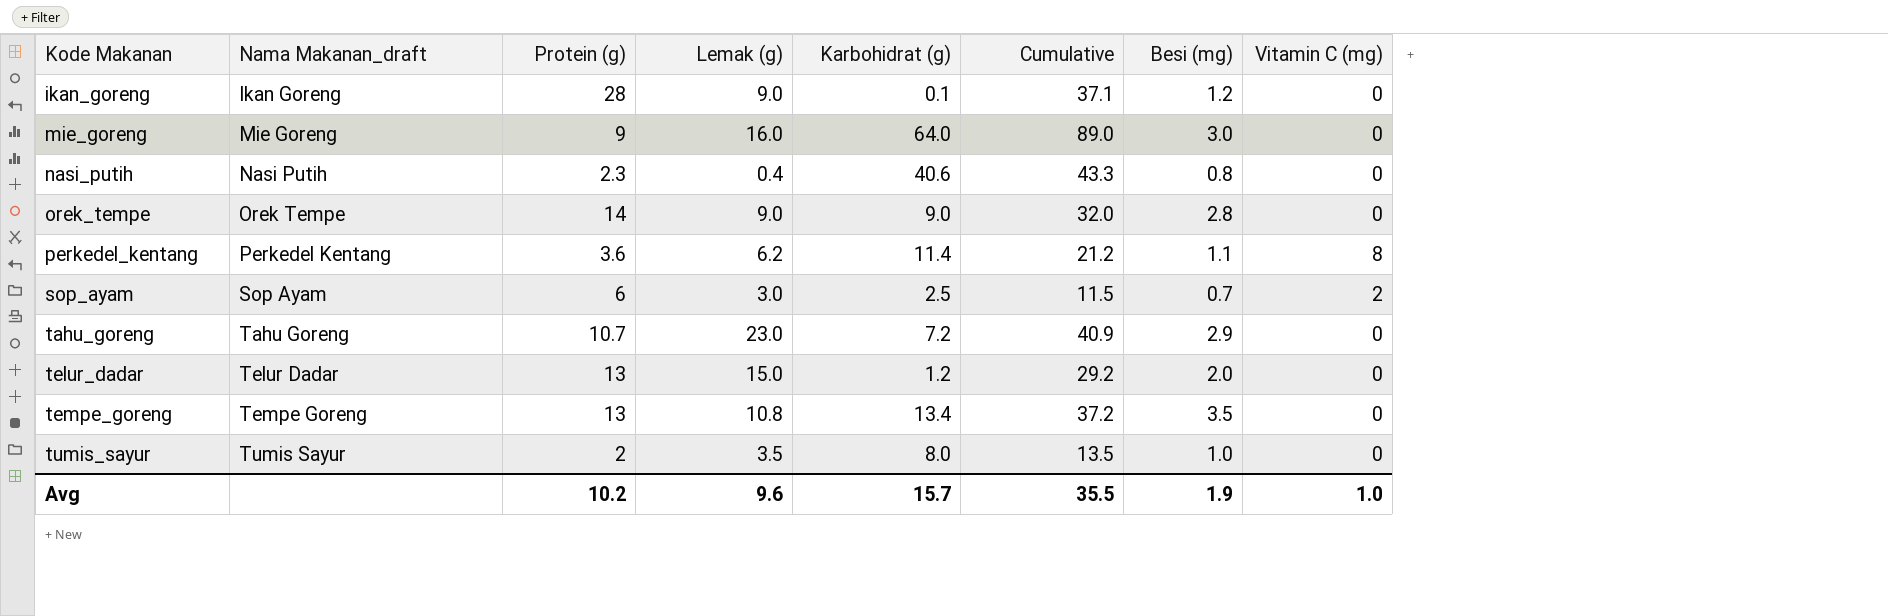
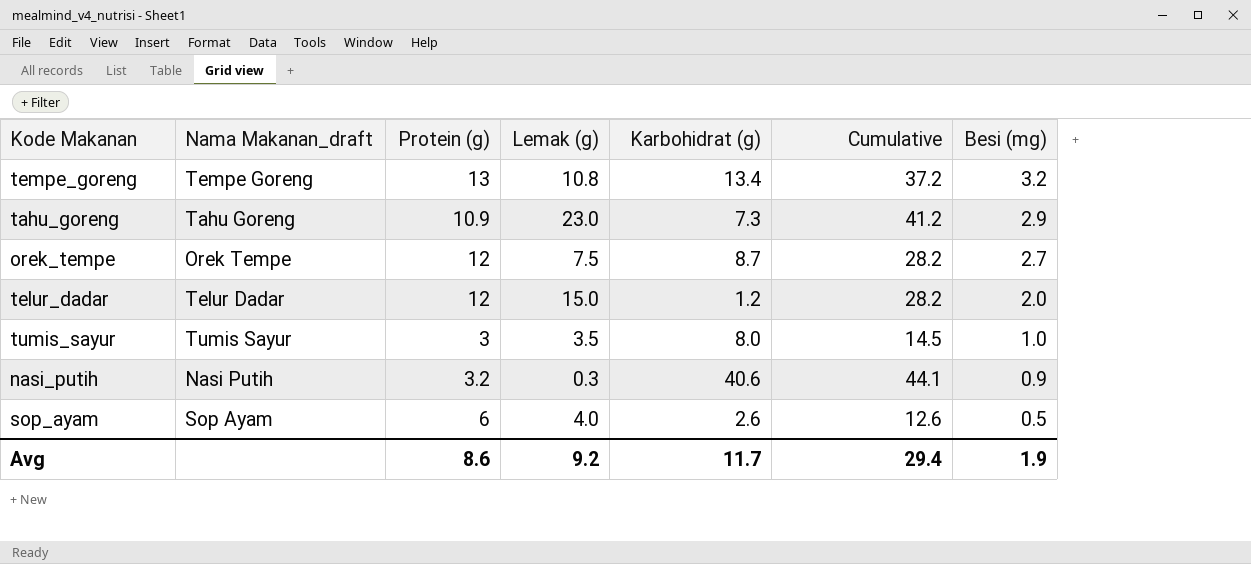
row order: Kode Makanan ascending -> Besi (mg) descending
column Vitamin C (mg) | position: 8 -> none
row ikan_goreng: Ikan Goreng | 28 | 9.0 | 0.1 | 37.1 | 1.2 | 0 -> none
row mie_goreng: Mie Goreng | 9 | 16.0 | 64.0 | 89.0 | 3.0 | 0 -> none
row perkedel_kentang: Perkedel Kentang | 3.6 | 6.2 | 11.4 | 21.2 | 1.1 | 8 -> none
tempe_goreng | Besi (mg): 3.5 -> 3.2
tahu_goreng | Protein (g): 10.7 -> 10.9
tahu_goreng | Karbohidrat (g): 7.2 -> 7.3
tahu_goreng | Cumulative: 40.9 -> 41.2
orek_tempe | Protein (g): 14 -> 12
orek_tempe | Lemak (g): 9.0 -> 7.5
orek_tempe | Karbohidrat (g): 9.0 -> 8.7
orek_tempe | Cumulative: 32.0 -> 28.2
orek_tempe | Besi (mg): 2.8 -> 2.7
telur_dadar | Protein (g): 13 -> 12
telur_dadar | Cumulative: 29.2 -> 28.2
tumis_sayur | Protein (g): 2 -> 3
tumis_sayur | Cumulative: 13.5 -> 14.5
nasi_putih | Protein (g): 2.3 -> 3.2
nasi_putih | Lemak (g): 0.4 -> 0.3
nasi_putih | Cumulative: 43.3 -> 44.1
nasi_putih | Besi (mg): 0.8 -> 0.9
sop_ayam | Lemak (g): 3.0 -> 4.0
sop_ayam | Karbohidrat (g): 2.5 -> 2.6
sop_ayam | Cumulative: 11.5 -> 12.6
sop_ayam | Besi (mg): 0.7 -> 0.5
Avg | Protein (g): 10.2 -> 8.6
Avg | Lemak (g): 9.6 -> 9.2
Avg | Karbohidrat (g): 15.7 -> 11.7
Avg | Cumulative: 35.5 -> 29.4

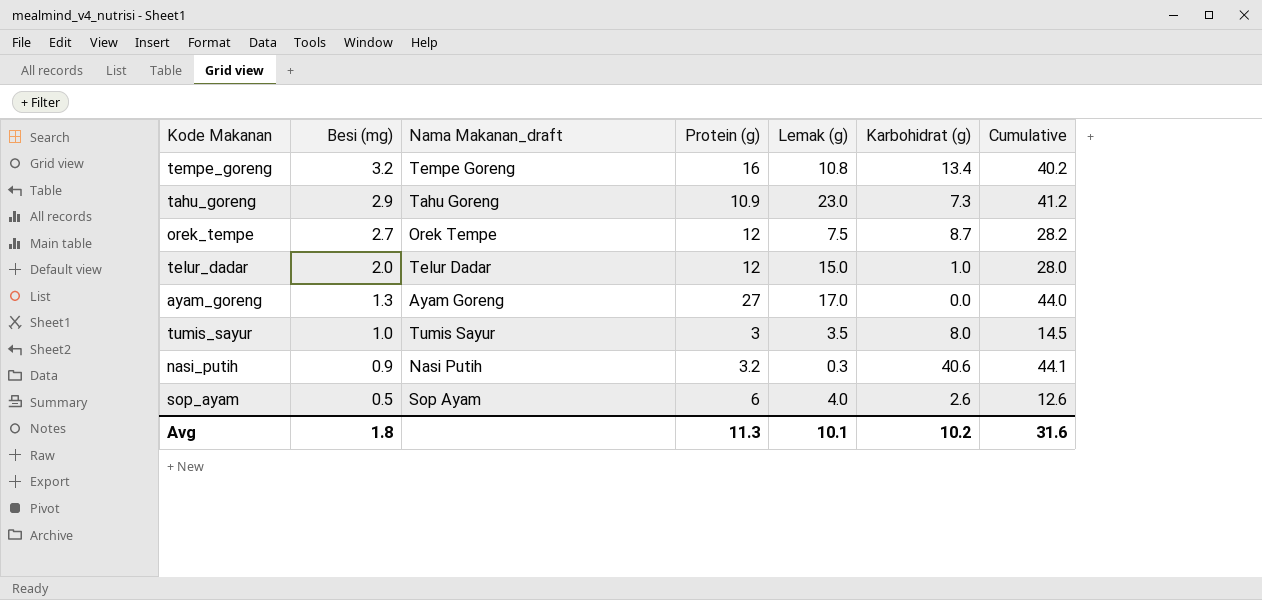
column Besi (mg) | position: 7 -> 2
tempe_goreng | Protein (g): 13 -> 16
tempe_goreng | Cumulative: 37.2 -> 40.2
telur_dadar | Karbohidrat (g): 1.2 -> 1.0
telur_dadar | Cumulative: 28.2 -> 28.0
row ayam_goreng: none -> 1.3 | Ayam Goreng | 27 | 17.0 | 0.0 | 44.0
Avg | Besi (mg): 1.9 -> 1.8
Avg | Protein (g): 8.6 -> 11.3
Avg | Lemak (g): 9.2 -> 10.1
Avg | Karbohidrat (g): 11.7 -> 10.2
Avg | Cumulative: 29.4 -> 31.6

